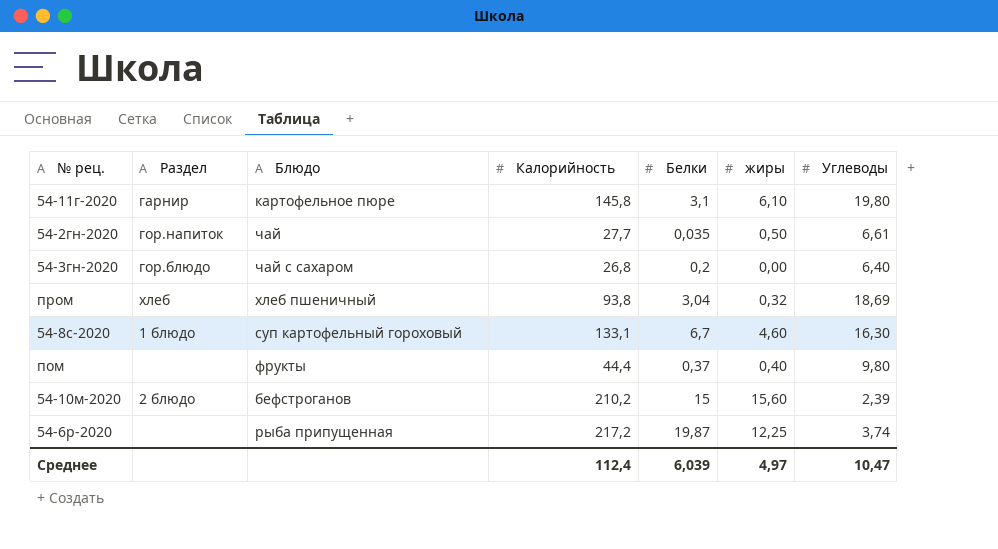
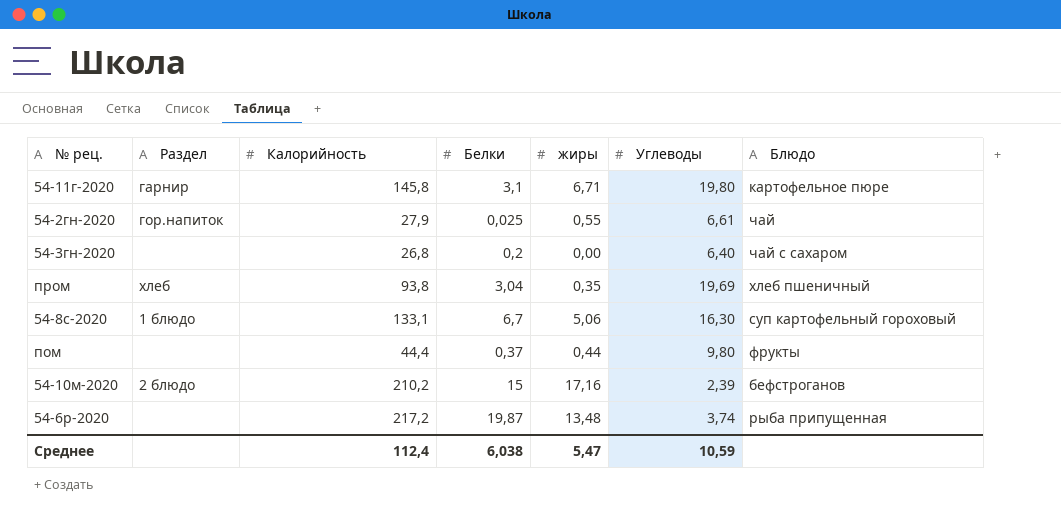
column Блюдо | position: 3 -> 7
54-11г-2020 | жиры: 6,10 -> 6,71
54-2гн-2020 | Калорийность: 27,7 -> 27,9
54-2гн-2020 | Белки: 0,035 -> 0,025
54-2гн-2020 | жиры: 0,50 -> 0,55
54-3гн-2020 | Раздел: гор.блюдо -> none
пром | жиры: 0,32 -> 0,35
пром | Углеводы: 18,69 -> 19,69
54-8с-2020 | жиры: 4,60 -> 5,06
пом | жиры: 0,40 -> 0,44
54-10м-2020 | жиры: 15,60 -> 17,16
54-6р-2020 | жиры: 12,25 -> 13,48
Среднее | Белки: 6,039 -> 6,038
Среднее | жиры: 4,97 -> 5,47
Среднее | Углеводы: 10,47 -> 10,59

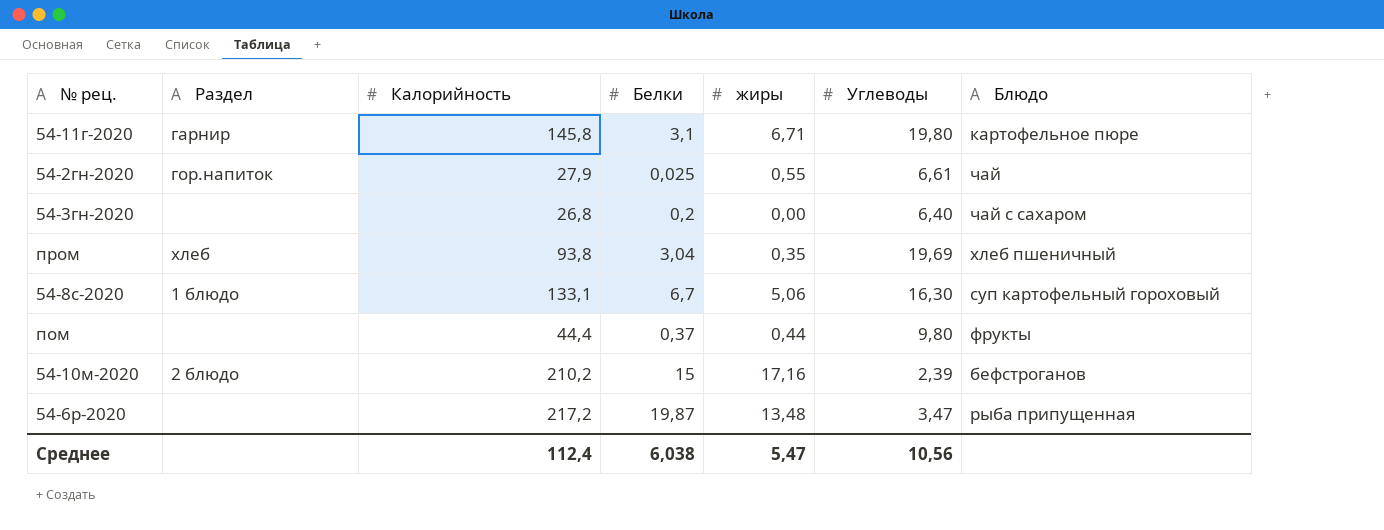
54-6р-2020 | Углеводы: 3,74 -> 3,47
Среднее | Углеводы: 10,59 -> 10,56

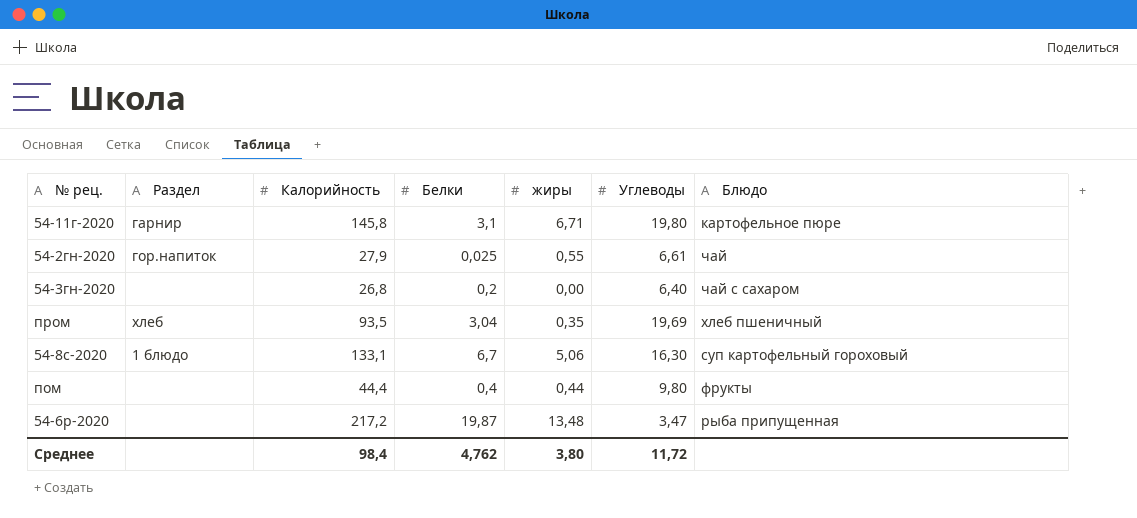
row 54-10м-2020: 2 блюдо | 210,2 | 15 | 17,16 | 2,39 | бефстроганов -> none
пром | Калорийность: 93,8 -> 93,5
пом | Белки: 0,37 -> 0,4
Среднее | Калорийность: 112,4 -> 98,4
Среднее | Белки: 6,038 -> 4,762
Среднее | жиры: 5,47 -> 3,80
Среднее | Углеводы: 10,56 -> 11,72

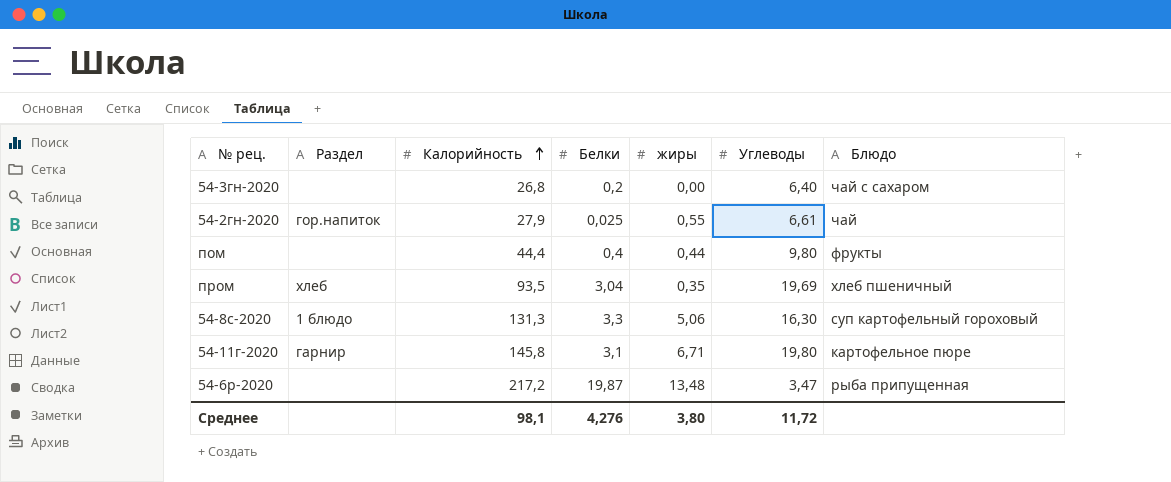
row order: none -> Калорийность ascending
54-8с-2020 | Калорийность: 133,1 -> 131,3
54-8с-2020 | Белки: 6,7 -> 3,3
Среднее | Калорийность: 98,4 -> 98,1
Среднее | Белки: 4,762 -> 4,276

